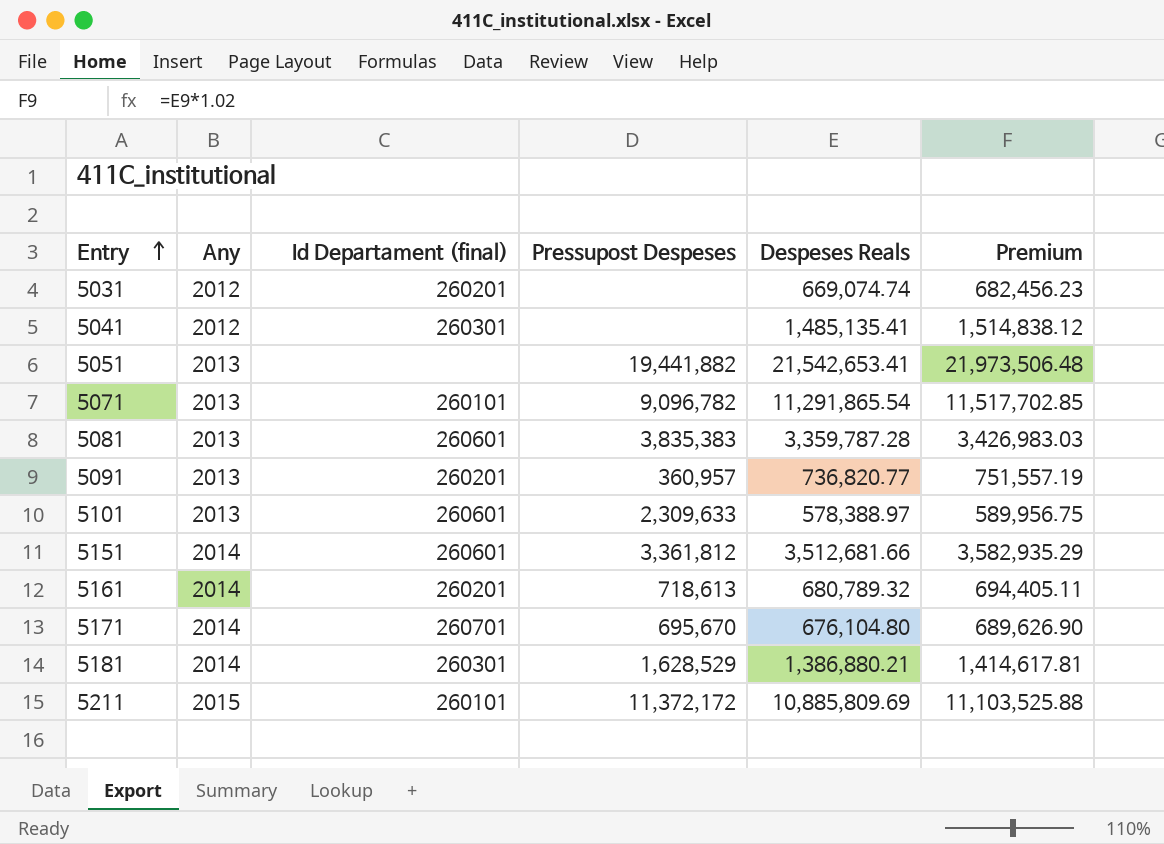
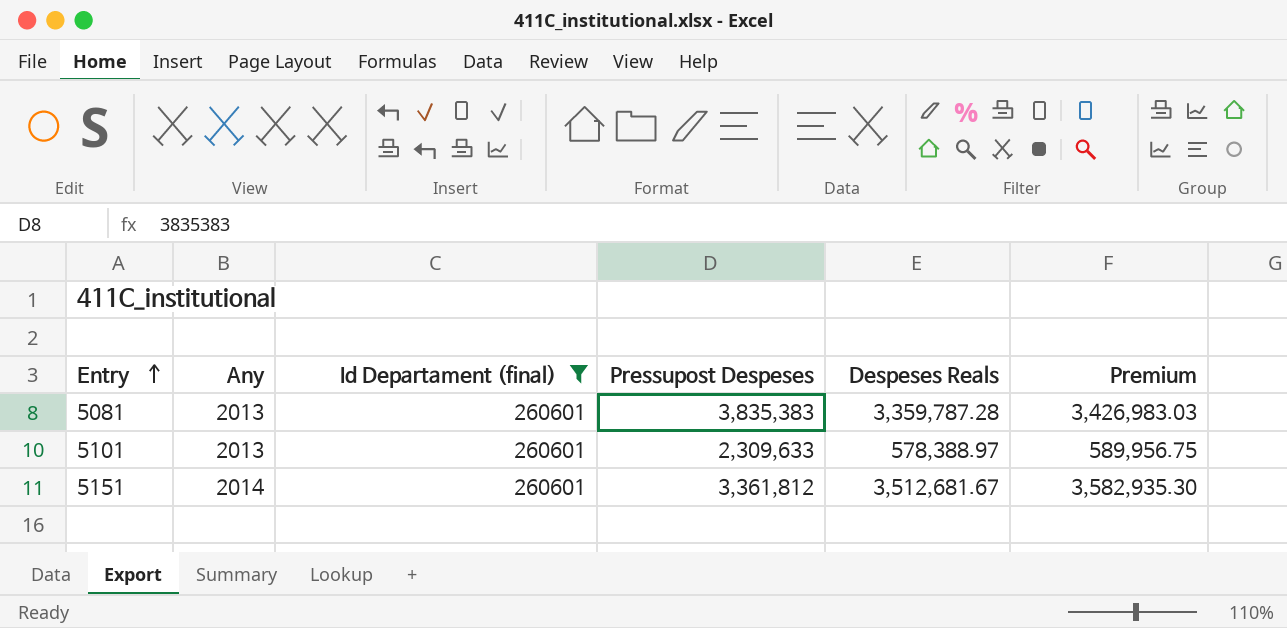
filter: none -> Id Departament (final) = 260601
5151 | Despeses Reals: 3,512,681.66 -> 3,512,681.67
5151 | Premium: 3,582,935.29 -> 3,582,935.30

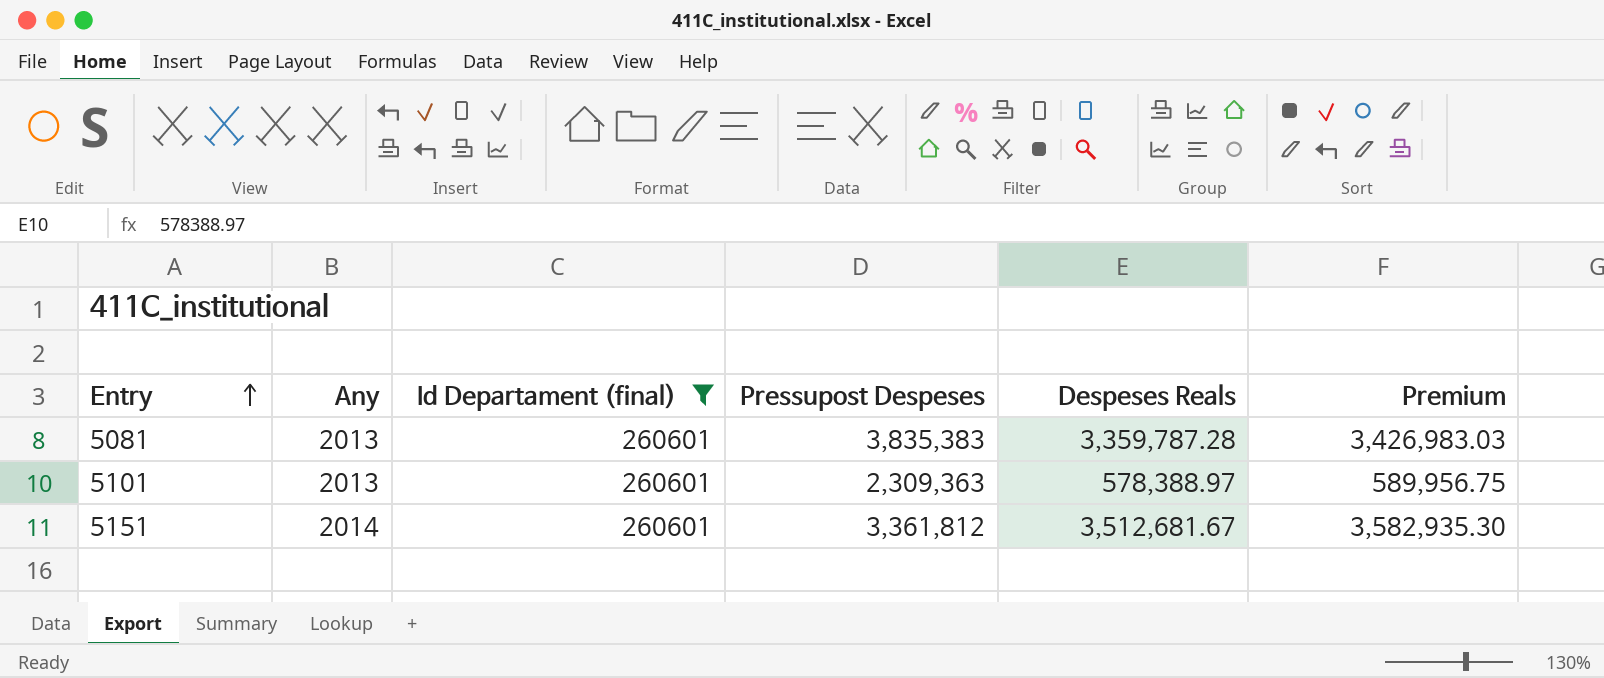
5101 | Pressupost Despeses: 2,309,633 -> 2,309,363

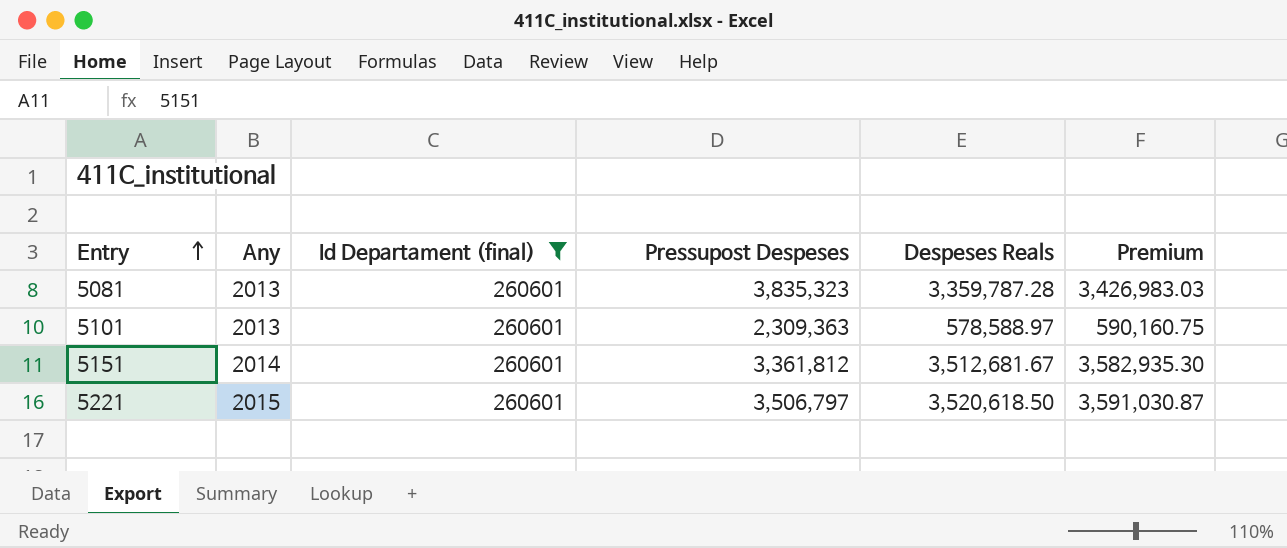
5081 | Pressupost Despeses: 3,835,383 -> 3,835,323
5101 | Despeses Reals: 578,388.97 -> 578,588.97
5101 | Premium: 589,956.75 -> 590,160.75
row 5221: none -> 2015 | 260601 | 3,506,797 | 3,520,618.50 | 3,591,030.87

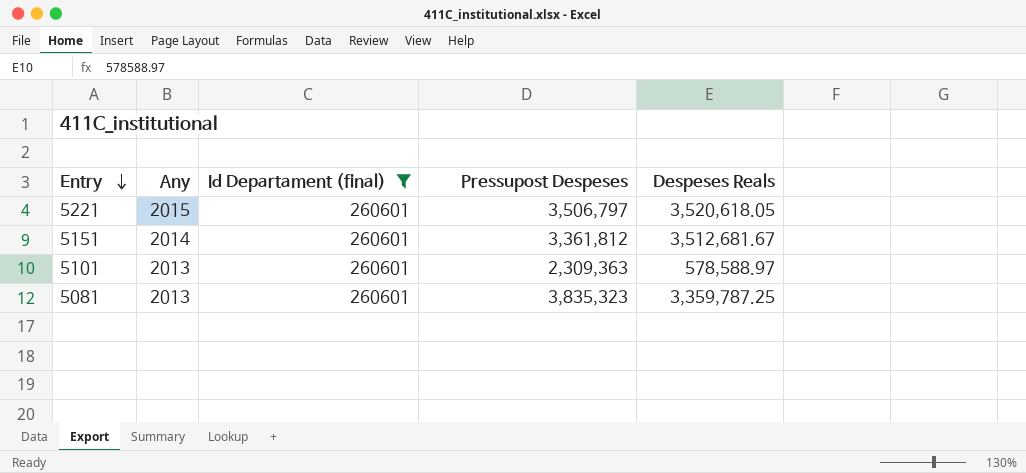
row order: Entry ascending -> Entry descending
column Premium | formula: [Despeses Reals] * 1.02 -> none
5221 | Despeses Reals: 3,520,618.50 -> 3,520,618.05
5081 | Despeses Reals: 3,359,787.28 -> 3,359,787.25

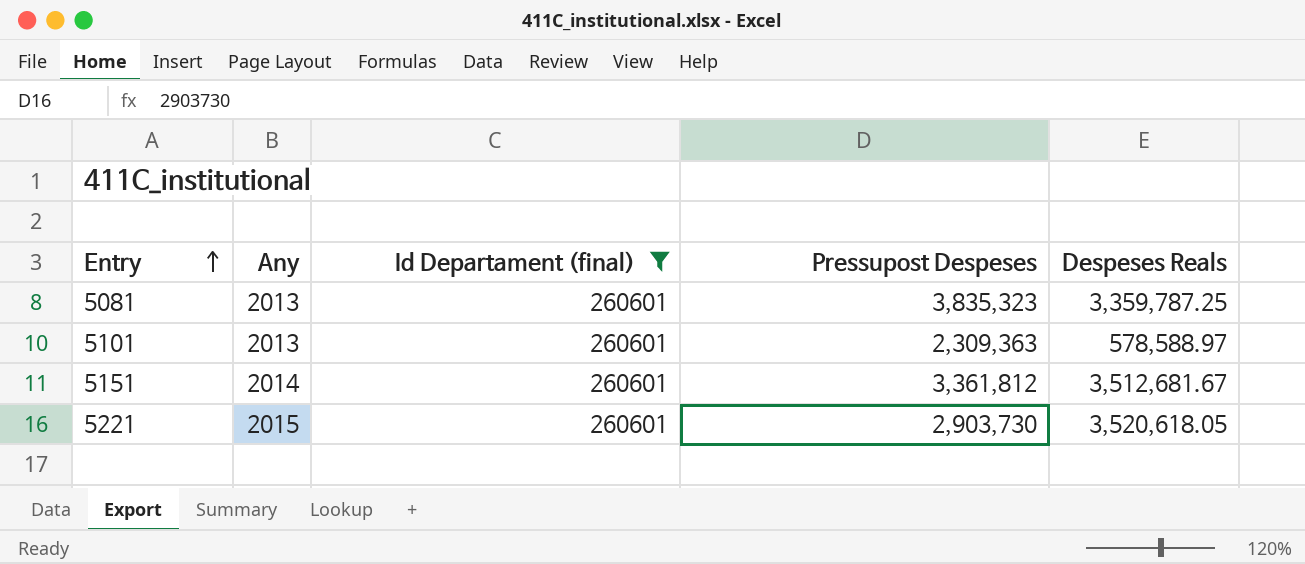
row order: Entry descending -> Entry ascending
5221 | Pressupost Despeses: 3,506,797 -> 2,903,730

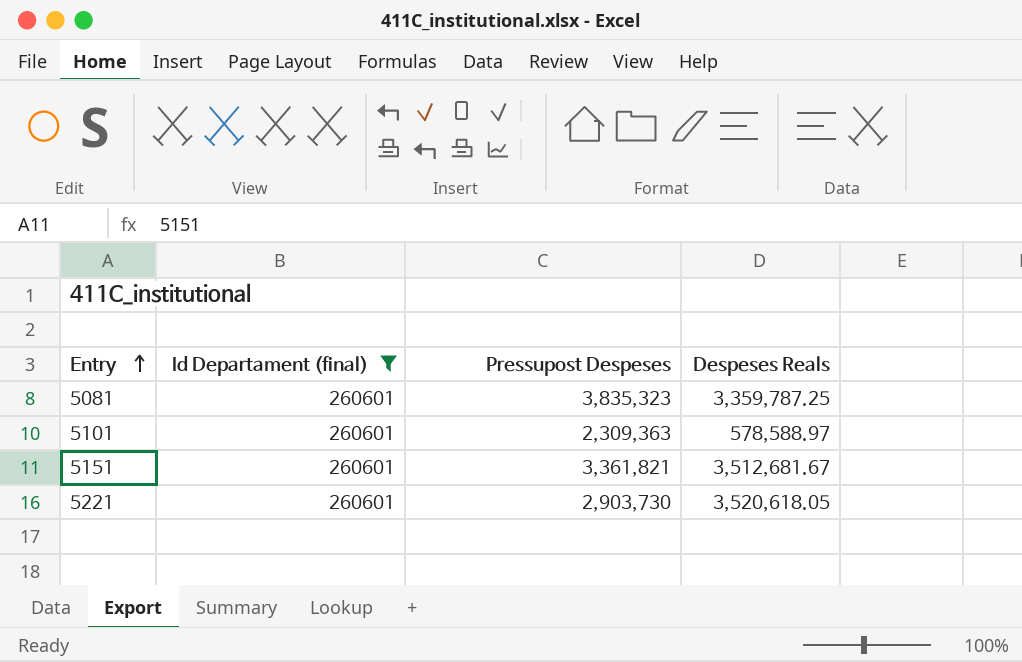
column Any | position: 2 -> none
5151 | Pressupost Despeses: 3,361,812 -> 3,361,821

